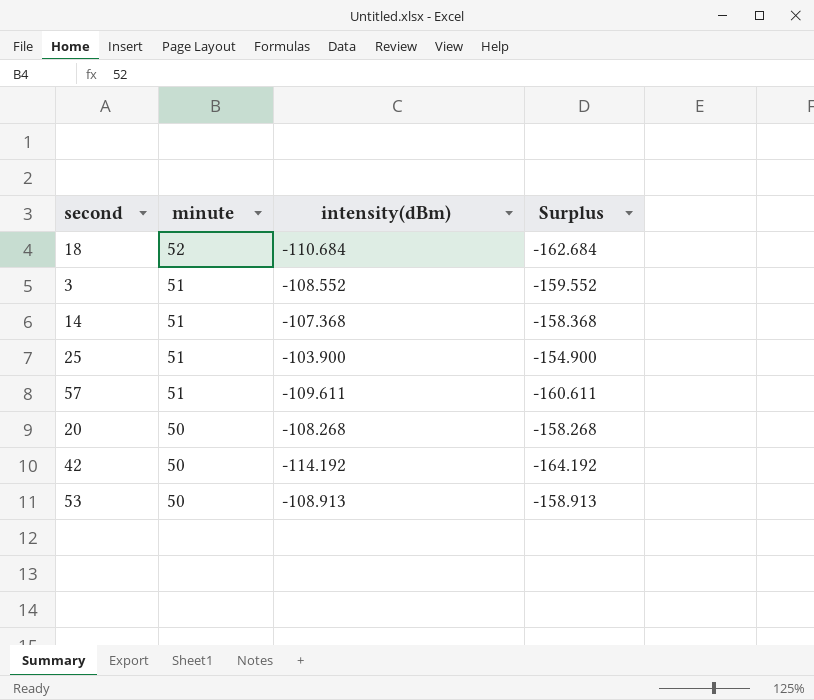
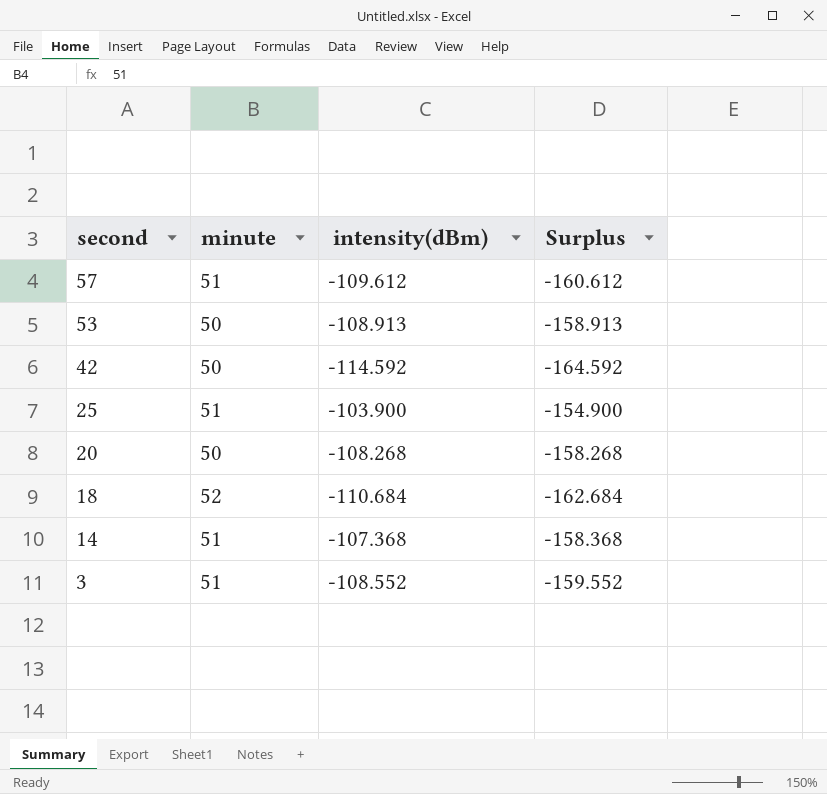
row order: minute descending -> second descending
57 | intensity(dBm): -109.611 -> -109.612
57 | Surplus: -160.611 -> -160.612
42 | intensity(dBm): -114.192 -> -114.592
42 | Surplus: -164.192 -> -164.592

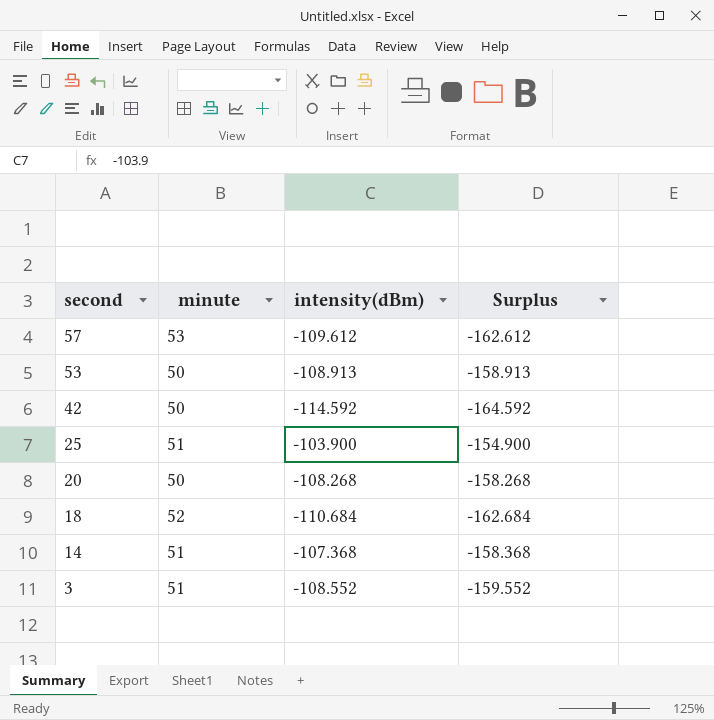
57 | minute: 51 -> 53
57 | Surplus: -160.612 -> -162.612

